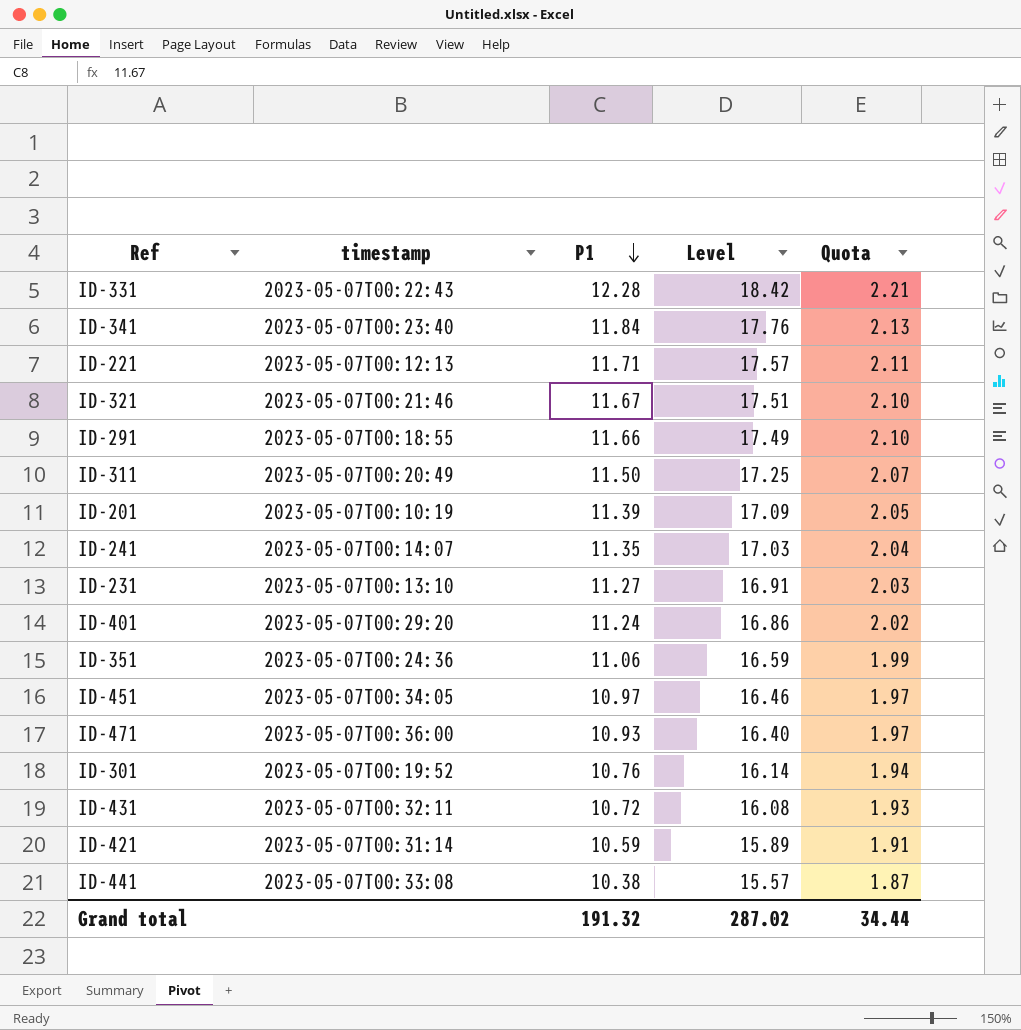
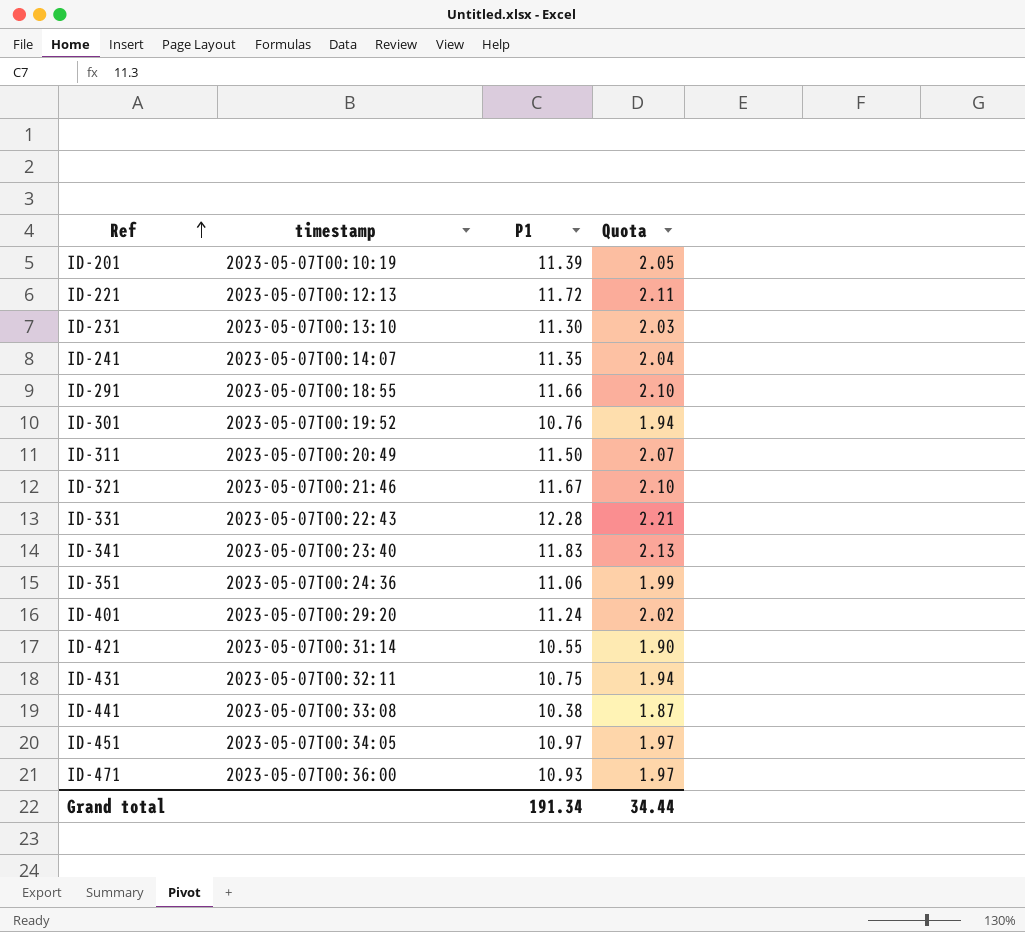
row order: P1 descending -> Ref ascending
column Level | formula: [P1] * 1.5 -> none
ID-221 | P1: 11.71 -> 11.72
ID-231 | P1: 11.27 -> 11.30
ID-341 | P1: 11.84 -> 11.83
ID-421 | P1: 10.59 -> 10.55
ID-421 | Quota: 1.91 -> 1.90
ID-431 | P1: 10.72 -> 10.75
ID-431 | Quota: 1.93 -> 1.94
Grand total | P1: 191.32 -> 191.34

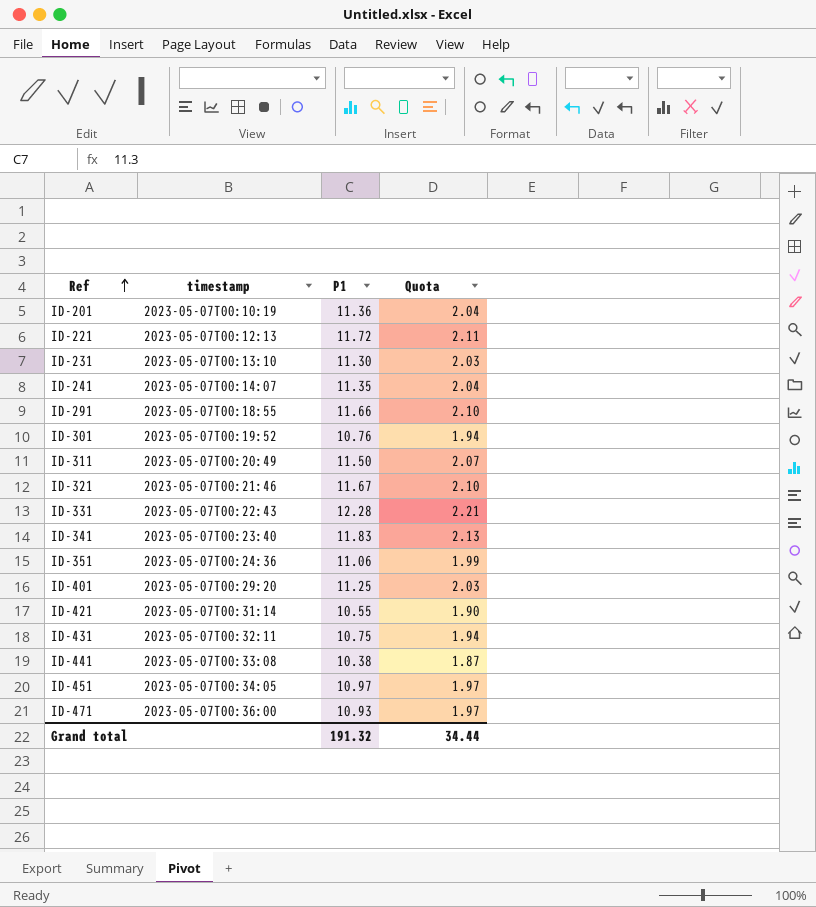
ID-201 | P1: 11.39 -> 11.36
ID-201 | Quota: 2.05 -> 2.04
ID-401 | P1: 11.24 -> 11.25
ID-401 | Quota: 2.02 -> 2.03
Grand total | P1: 191.34 -> 191.32

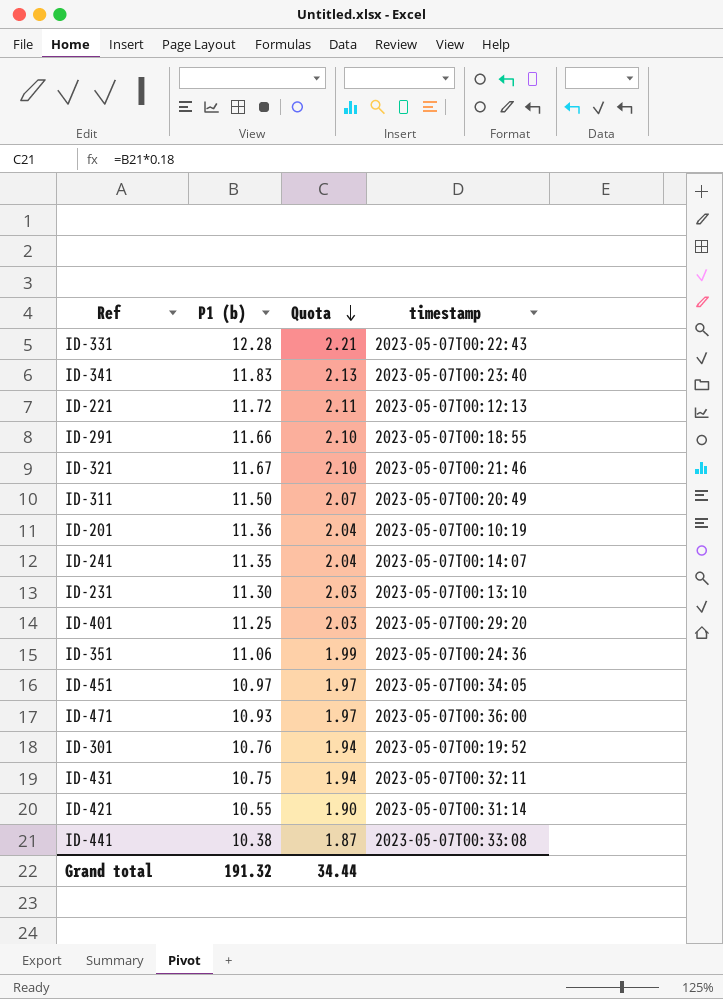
row order: Ref ascending -> Quota descending
column name: P1 -> P1 (b)
column timestamp | position: 2 -> 4

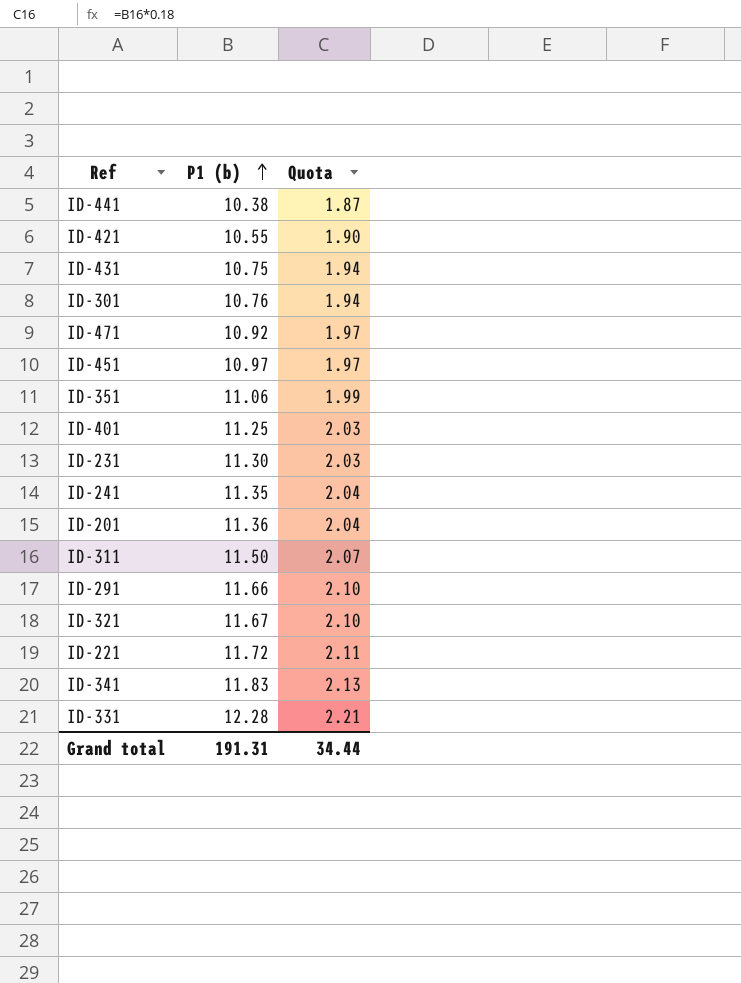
row order: Quota descending -> P1 (b) ascending
column timestamp | position: 4 -> none
ID-471 | P1 (b): 10.93 -> 10.92
Grand total | P1 (b): 191.32 -> 191.31

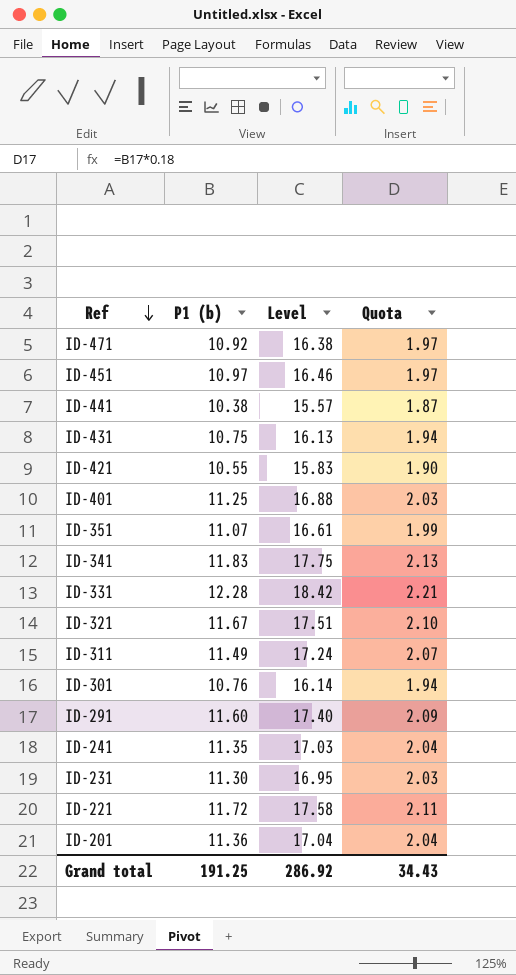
row order: P1 (b) ascending -> Ref descending
column Level | formula: none -> [P1 (b)] * 1.5
ID-351 | P1 (b): 11.06 -> 11.07
ID-311 | P1 (b): 11.50 -> 11.49
ID-291 | P1 (b): 11.66 -> 11.60
ID-291 | Quota: 2.10 -> 2.09
Grand total | P1 (b): 191.31 -> 191.25
Grand total | Quota: 34.44 -> 34.43

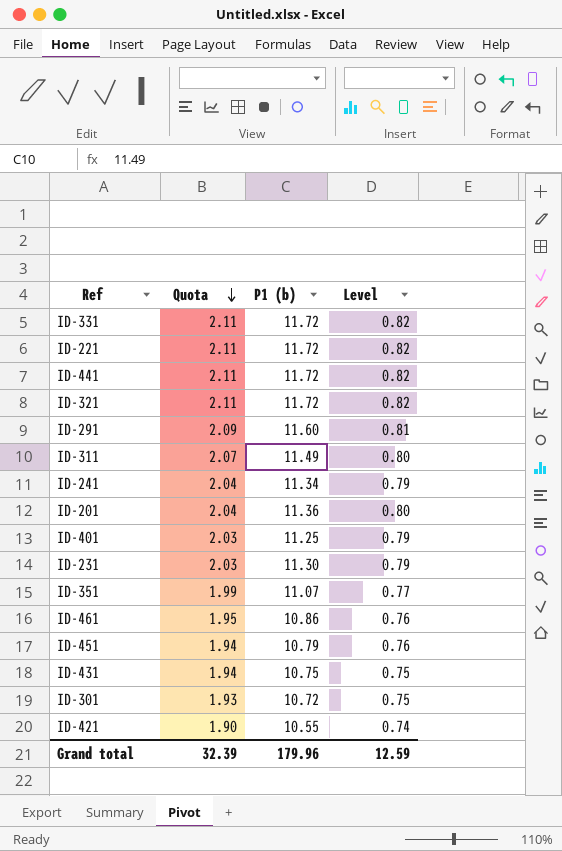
row order: Ref descending -> Quota descending
column Quota | position: 4 -> 2
column Level | formula: [P1 (b)] * 1.5 -> [P1 (b)] * 0.07
row ID-471: 10.92 | 16.38 | 1.97 -> none
row ID-341: 11.83 | 17.75 | 2.13 -> none
ID-331 | Quota: 2.21 -> 2.11
ID-331 | P1 (b): 12.28 -> 11.72
ID-441 | Quota: 1.87 -> 2.11
ID-441 | P1 (b): 10.38 -> 11.72
ID-321 | Quota: 2.10 -> 2.11
ID-321 | P1 (b): 11.67 -> 11.72
ID-241 | P1 (b): 11.35 -> 11.34
row ID-461: none -> 1.95 | 10.86 | 0.76
ID-451 | Quota: 1.97 -> 1.94
ID-451 | P1 (b): 10.97 -> 10.79
ID-301 | Quota: 1.94 -> 1.93
ID-301 | P1 (b): 10.76 -> 10.72
Grand total | Quota: 34.43 -> 32.39
Grand total | P1 (b): 191.25 -> 179.96
Grand total | Level: 286.92 -> 12.59

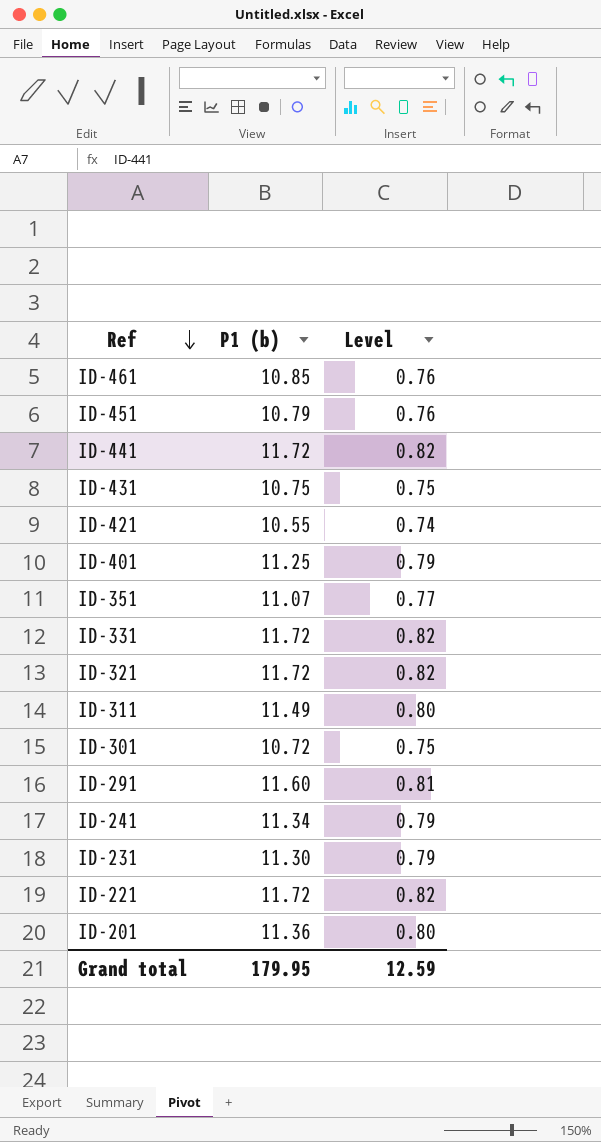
row order: Quota descending -> Ref descending
column Quota | formula: [P1 (b)] * 0.18 -> none
ID-461 | P1 (b): 10.86 -> 10.85
Grand total | P1 (b): 179.96 -> 179.95

